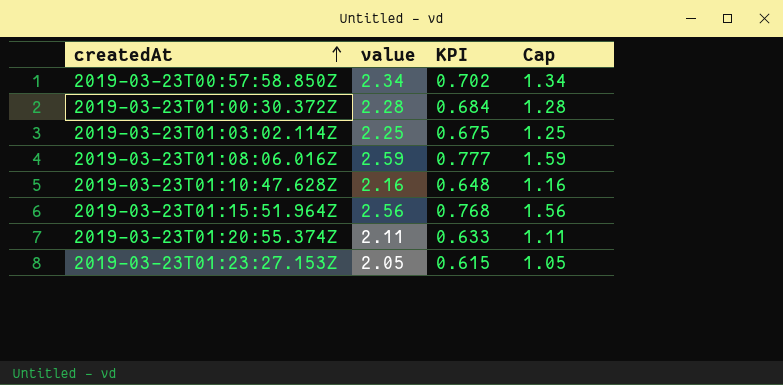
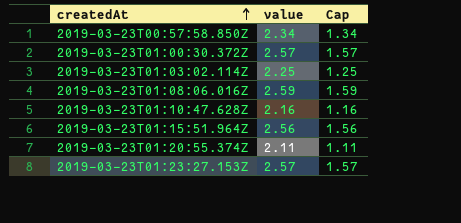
column KPI | formula: [value] * 0.3 -> none
2019-03-23T01:00:30.372Z | value: 2.28 -> 2.57
2019-03-23T01:00:30.372Z | Cap: 1.28 -> 1.57
2019-03-23T01:23:27.153Z | value: 2.05 -> 2.57
2019-03-23T01:23:27.153Z | Cap: 1.05 -> 1.57

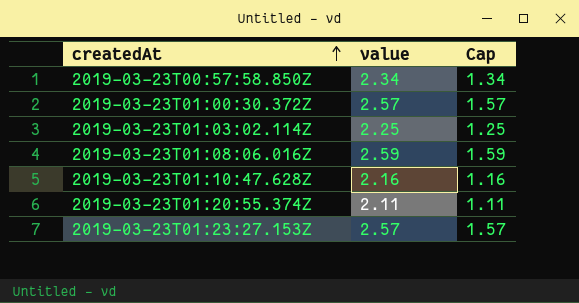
row 2019-03-23T01:15:51.964Z: 2.56 | 1.56 -> none

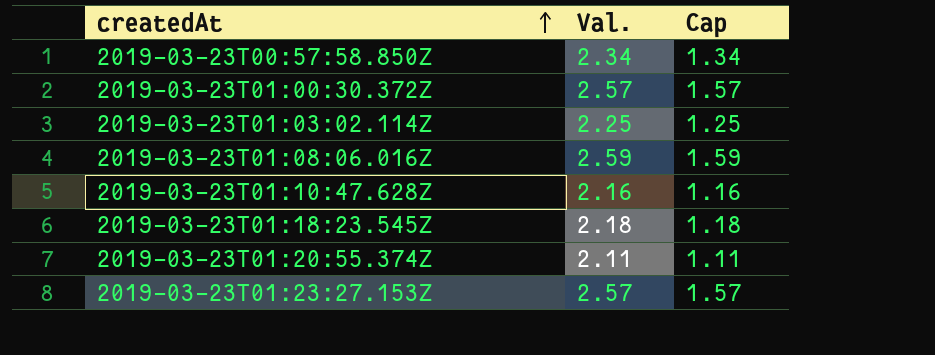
column name: value -> Val.
row 2019-03-23T01:18:23.545Z: none -> 2.18 | 1.18

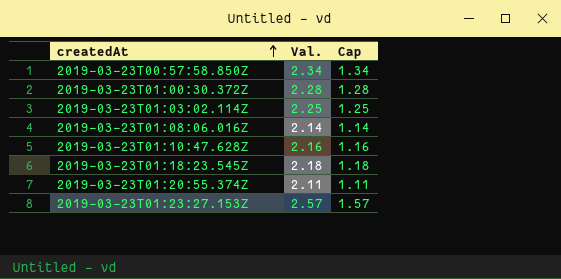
2019-03-23T01:00:30.372Z | Val.: 2.57 -> 2.28
2019-03-23T01:00:30.372Z | Cap: 1.57 -> 1.28
2019-03-23T01:08:06.016Z | Val.: 2.59 -> 2.14
2019-03-23T01:08:06.016Z | Cap: 1.59 -> 1.14

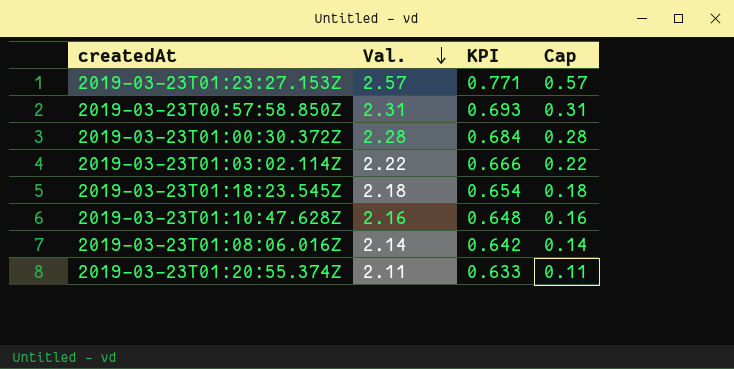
row order: createdAt ascending -> Val. descending
column KPI | formula: none -> [Val.] * 0.3
column Cap | formula: [Val.] - 1 -> [Val.] - 2
2019-03-23T00:57:58.850Z | Val.: 2.34 -> 2.31
2019-03-23T01:03:02.114Z | Val.: 2.25 -> 2.22

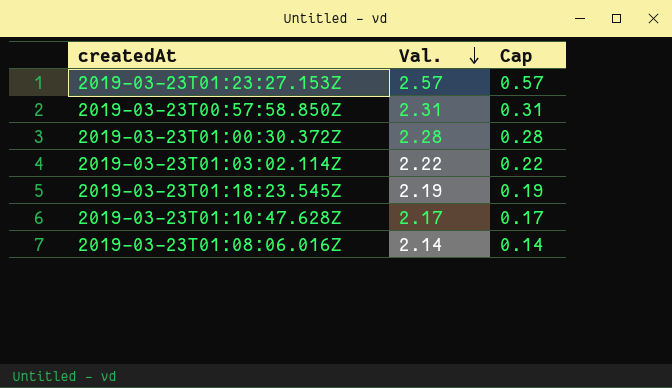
column KPI | formula: [Val.] * 0.3 -> none
row 2019-03-23T01:20:55.374Z: 2.11 | 0.633 | 0.11 -> none
2019-03-23T01:18:23.545Z | Val.: 2.18 -> 2.19
2019-03-23T01:18:23.545Z | Cap: 0.18 -> 0.19
2019-03-23T01:10:47.628Z | Val.: 2.16 -> 2.17
2019-03-23T01:10:47.628Z | Cap: 0.16 -> 0.17

